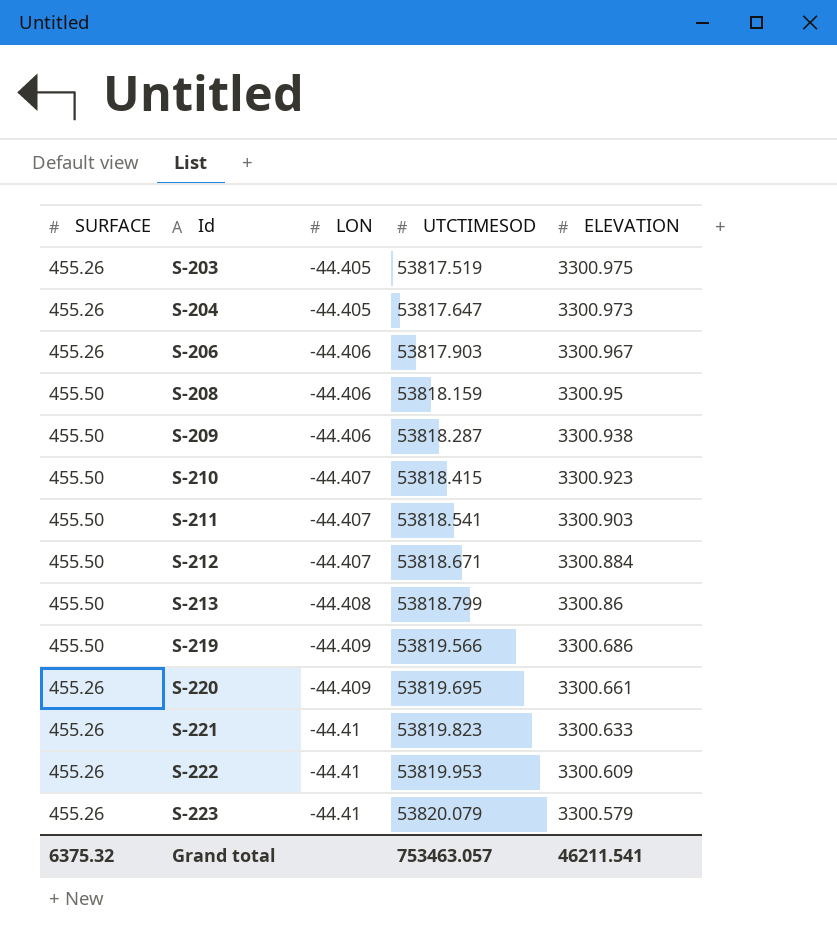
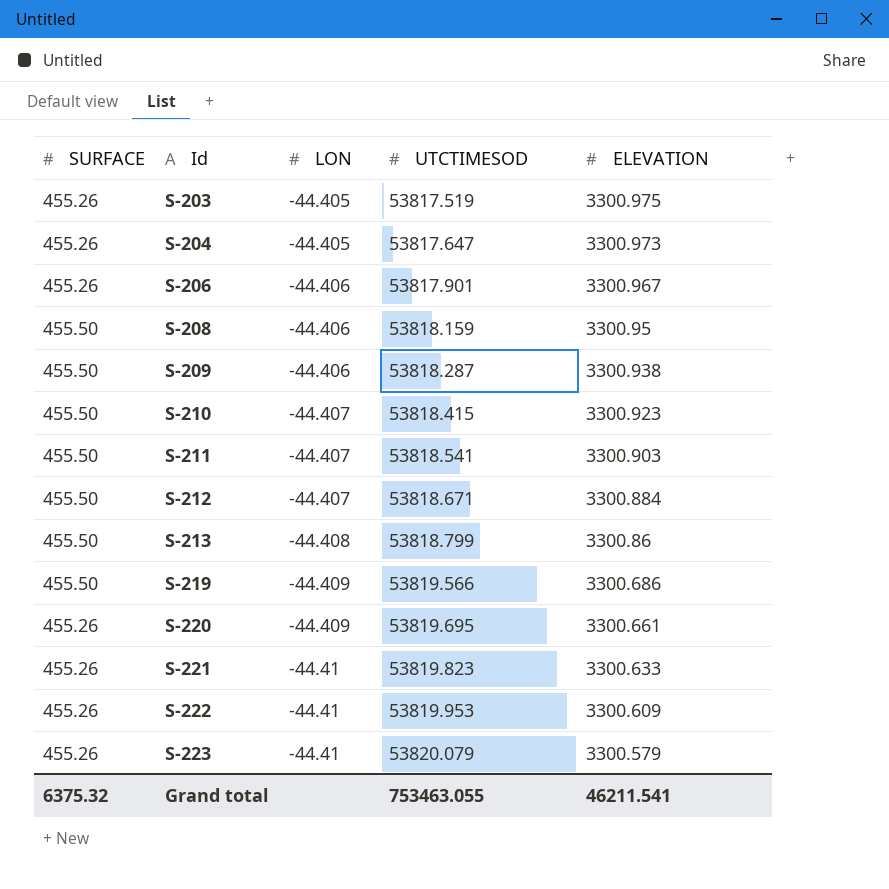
S-206 | UTCTIMESOD: 53817.903 -> 53817.901
Grand total | UTCTIMESOD: 753463.057 -> 753463.055

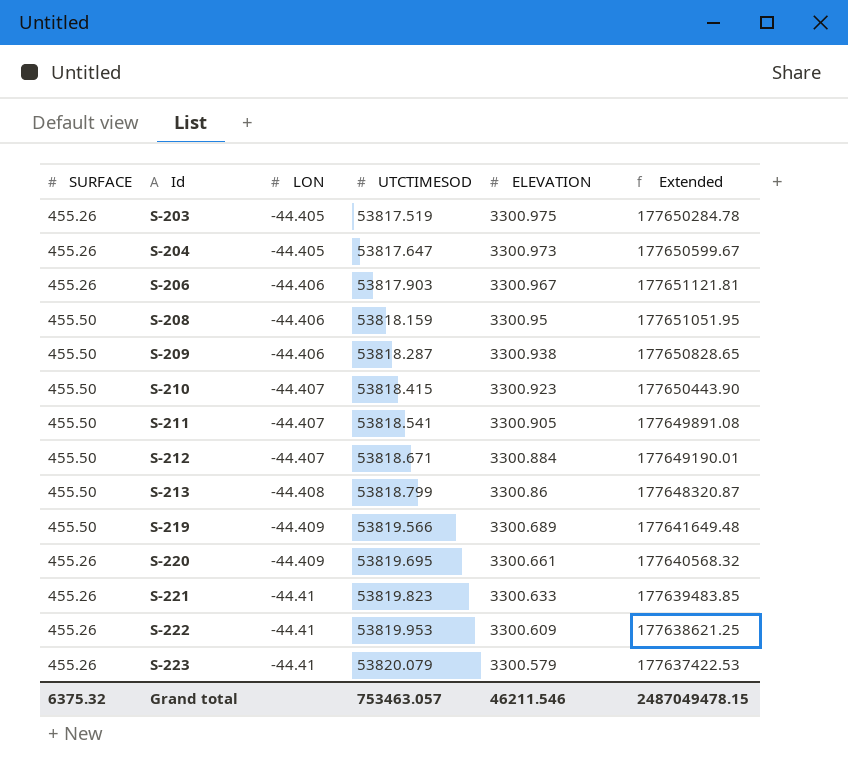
column Extended | formula: none -> [UTCTIMESOD] * [ELEVATION]
S-206 | UTCTIMESOD: 53817.901 -> 53817.903
S-211 | ELEVATION: 3300.903 -> 3300.905
S-219 | ELEVATION: 3300.686 -> 3300.689
Grand total | UTCTIMESOD: 753463.055 -> 753463.057
Grand total | ELEVATION: 46211.541 -> 46211.546

